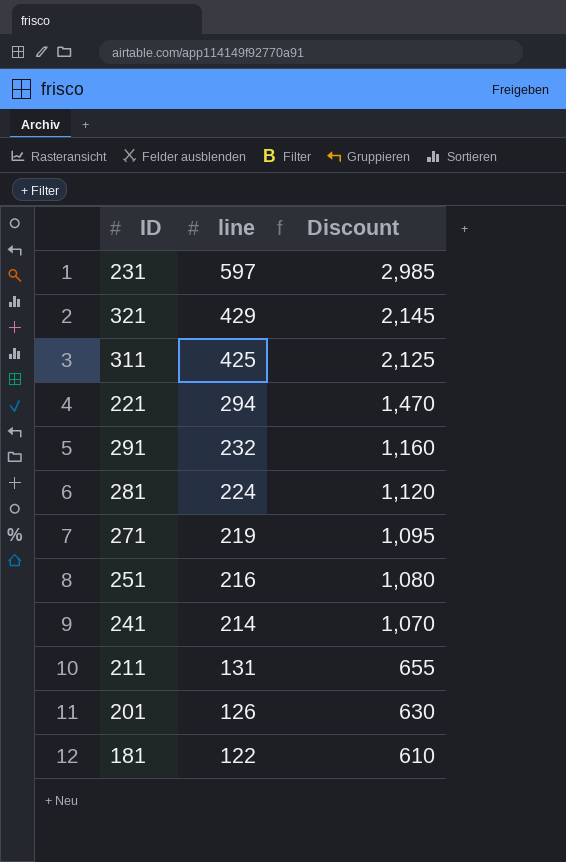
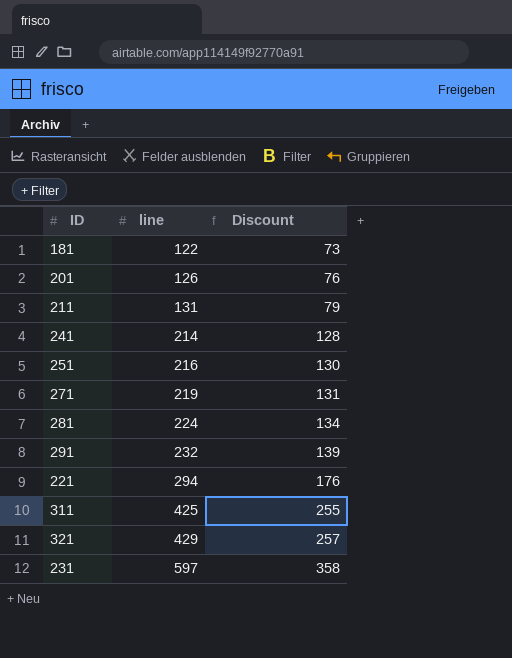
row order: line descending -> line ascending
column Discount | formula: [line] * 5 -> [line] * 0.6

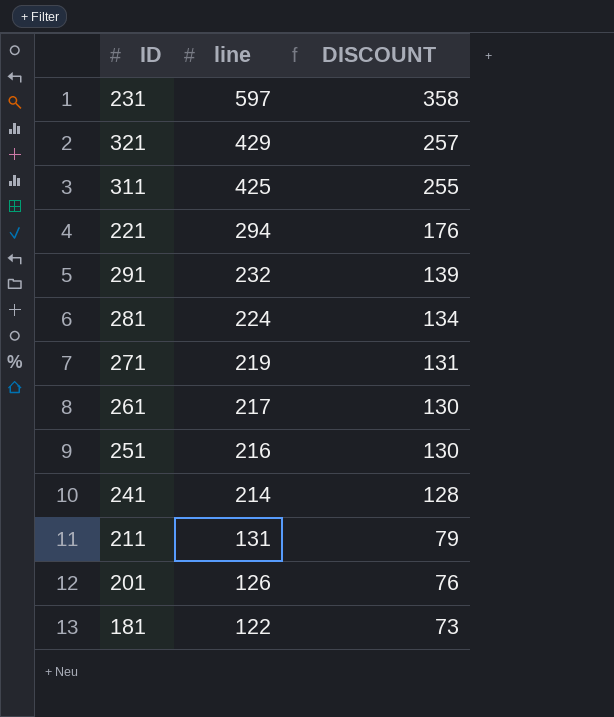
row order: line ascending -> line descending
column name: Discount -> DISCOUNT
row 261: none -> 217 | 130

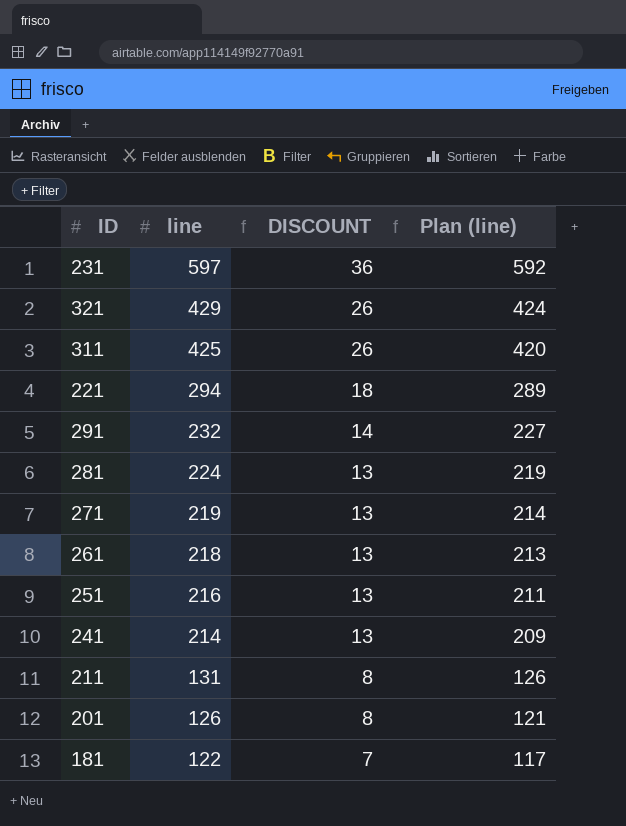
column DISCOUNT | formula: [line] * 0.6 -> [line] * 0.06
column Plan (line) | formula: none -> [line] - 5
261 | line: 217 -> 218

